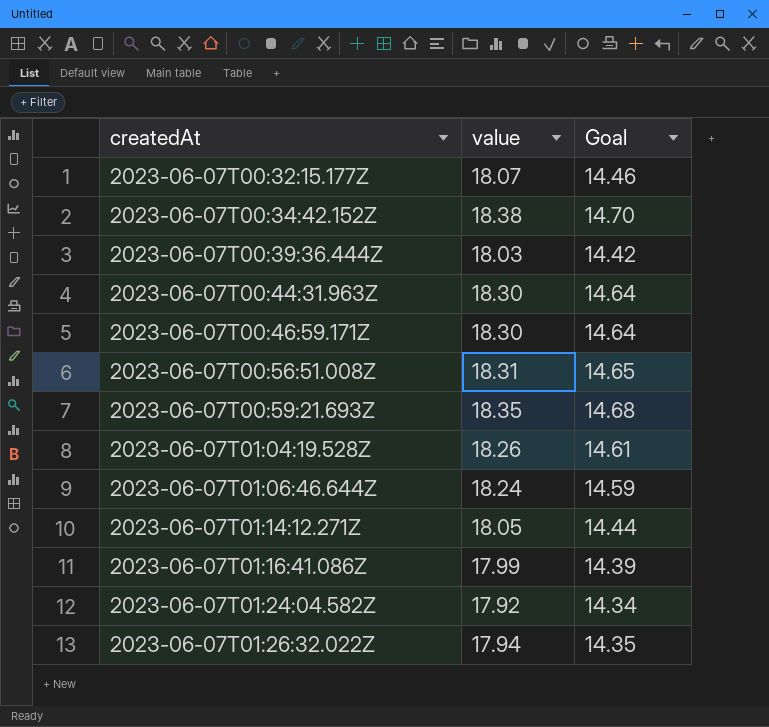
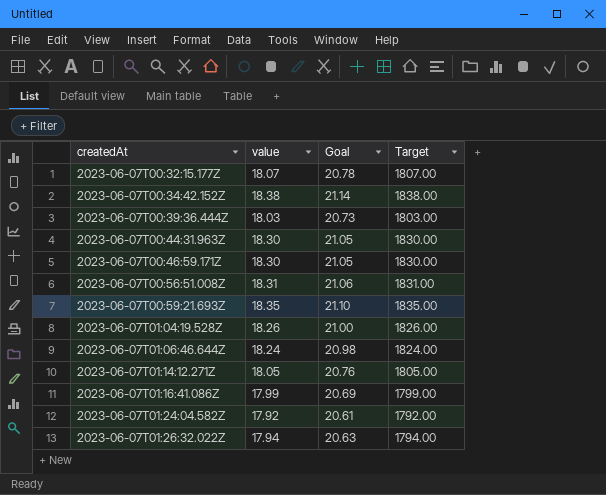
column Goal | formula: [value] * 0.8 -> [value] * 1.15
column Target | formula: none -> [value] * 100

